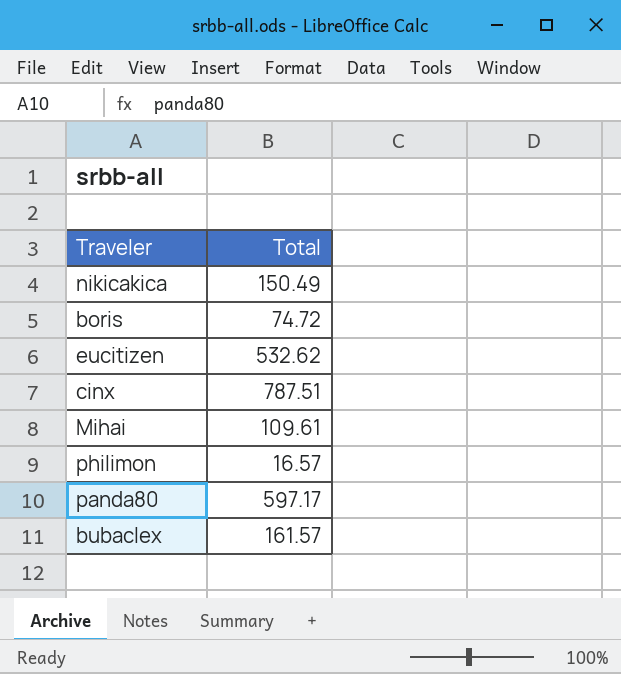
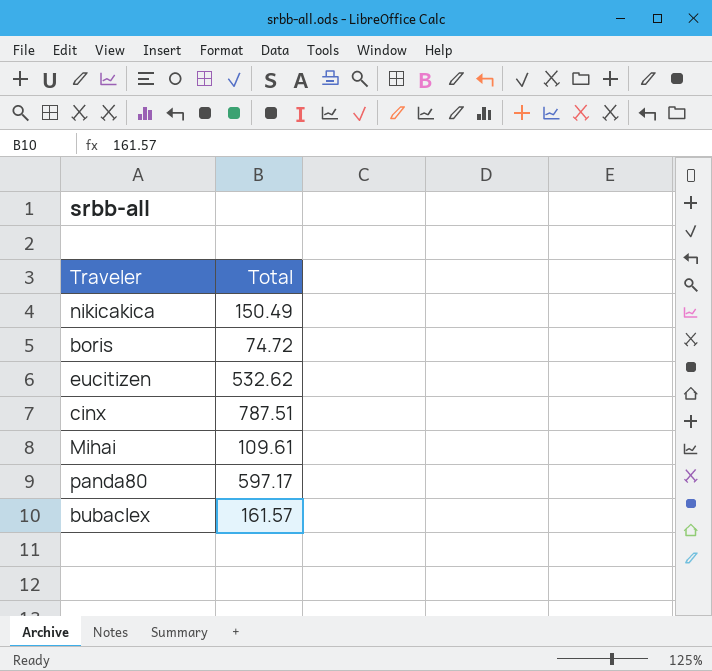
row philimon: 16.57 -> none

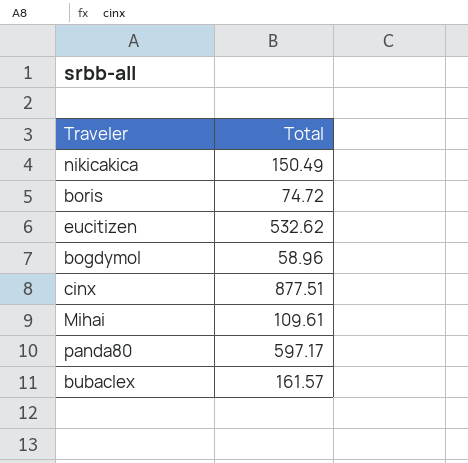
row bogdymol: none -> 58.96
cinx | Total: 787.51 -> 877.51

